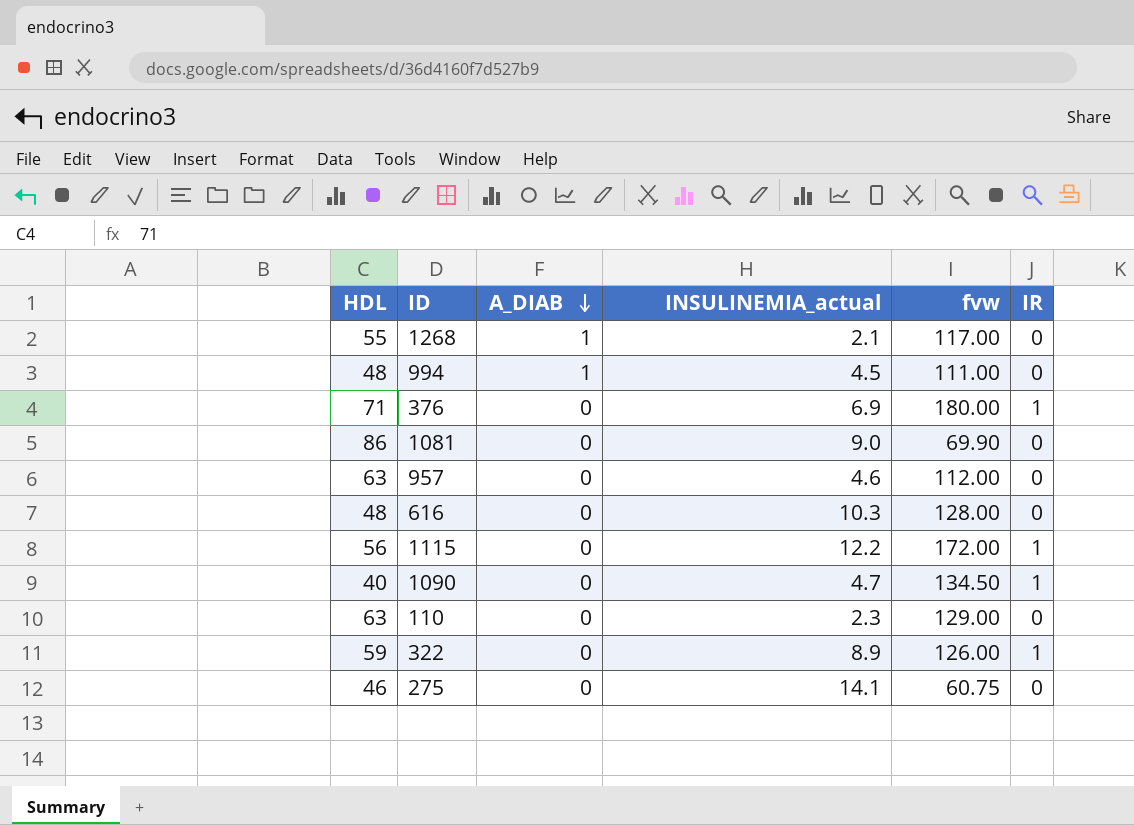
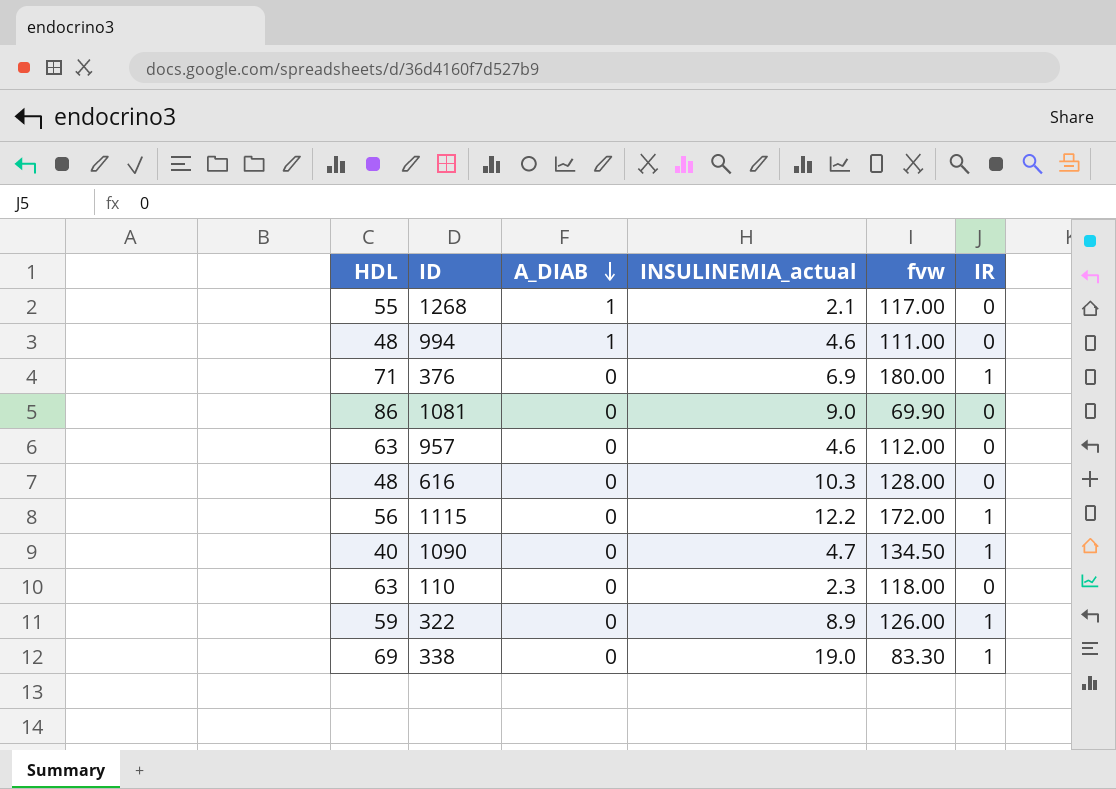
row 275: 46 | 0 | 14.1 | 60.75 | 0 -> none
994 | INSULINEMIA_actual: 4.5 -> 4.6
110 | fvw: 129.00 -> 118.00
row 338: none -> 69 | 0 | 19.0 | 83.30 | 1

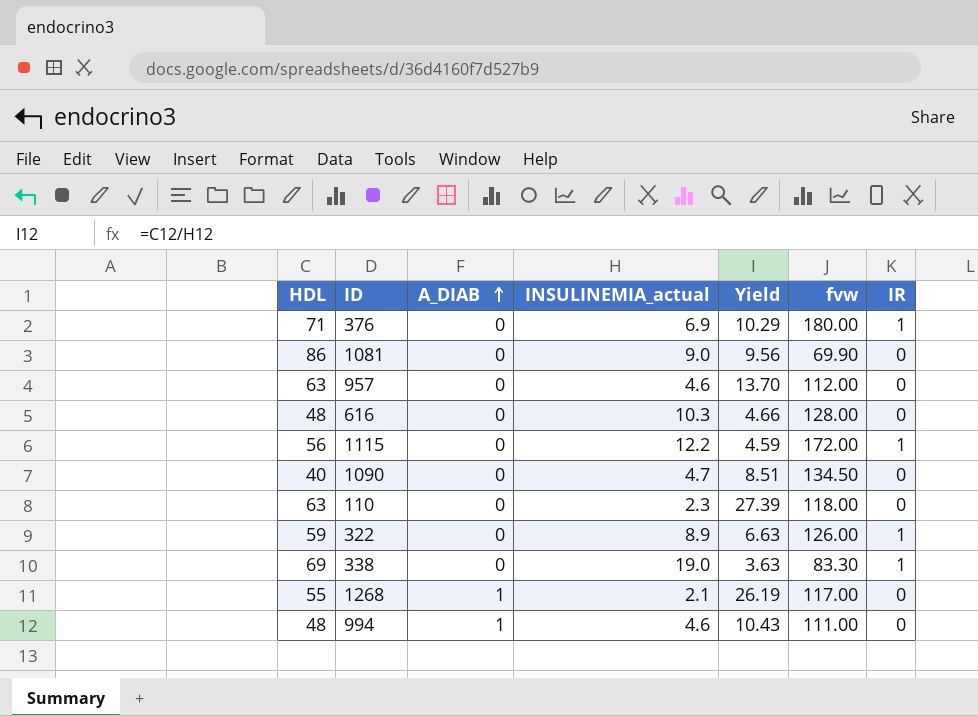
row order: A_DIAB descending -> A_DIAB ascending
column Yield | formula: none -> [HDL] / [INSULINEMIA_actual]
1090 | IR: 1 -> 0

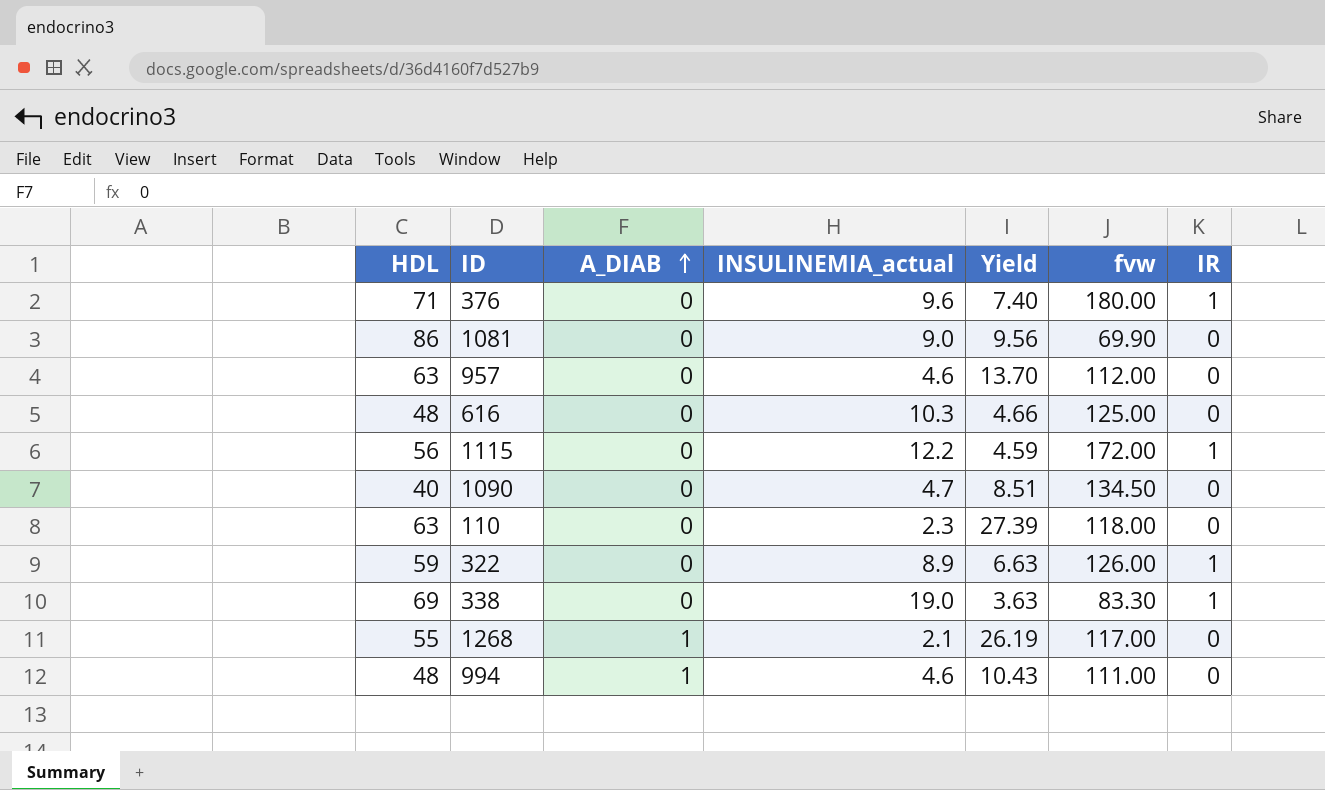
376 | INSULINEMIA_actual: 6.9 -> 9.6
376 | Yield: 10.29 -> 7.40
616 | fvw: 128.00 -> 125.00

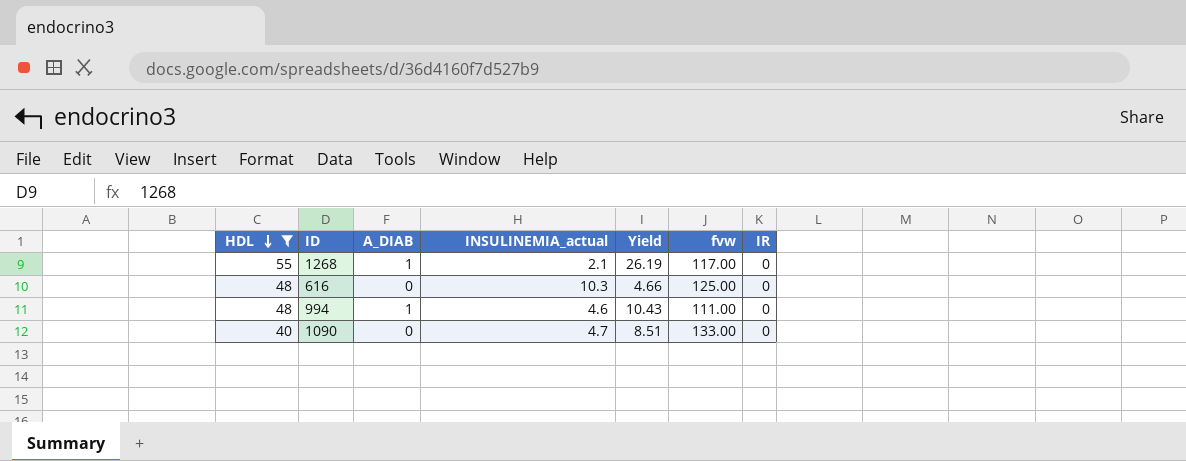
filter: none -> HDL <= 55
row order: A_DIAB ascending -> HDL descending
1090 | fvw: 134.50 -> 133.00

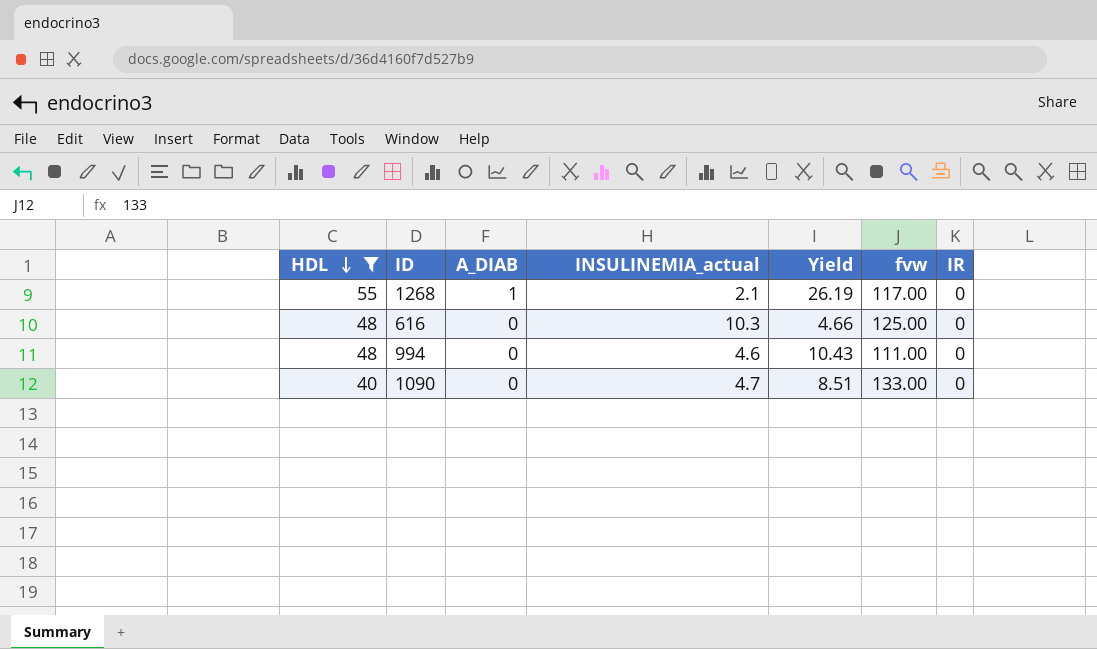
994 | A_DIAB: 1 -> 0

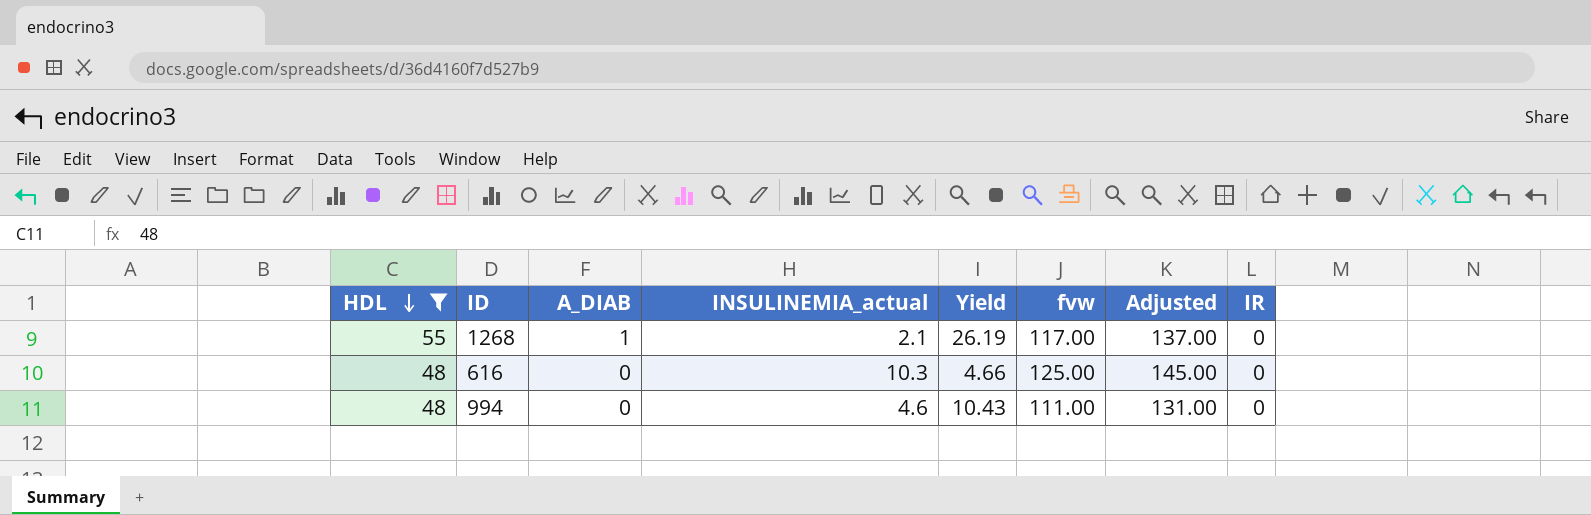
column Adjusted | formula: none -> [fvw] + 20
row 1090: 40 | 0 | 4.7 | 8.51 | 133.00 | 0 -> none

